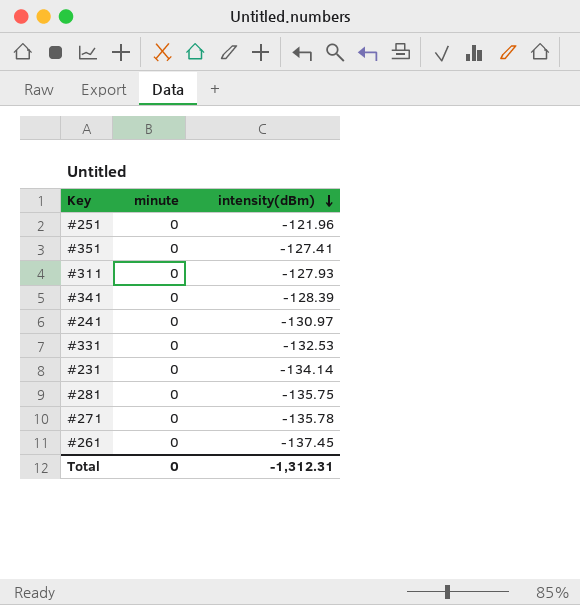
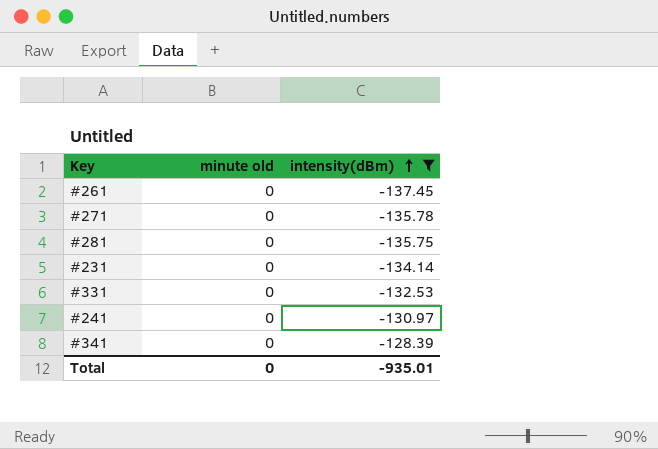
filter: none -> intensity(dBm) <= -128.39
row order: intensity(dBm) descending -> intensity(dBm) ascending
column name: minute -> minute old
Total | intensity(dBm): -1,312.31 -> -935.01

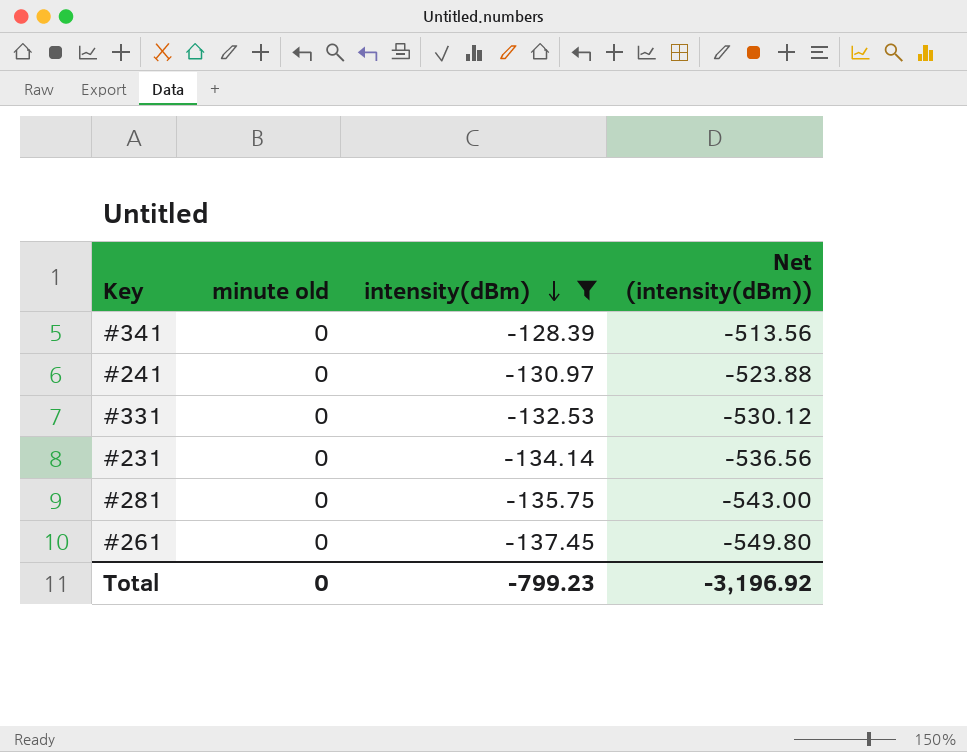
row order: intensity(dBm) ascending -> intensity(dBm) descending
column Net (intensity(dBm)) | formula: none -> [intensity(dBm)] * 4
row #271: 0 | -135.78 -> none
Total | intensity(dBm): -935.01 -> -799.23

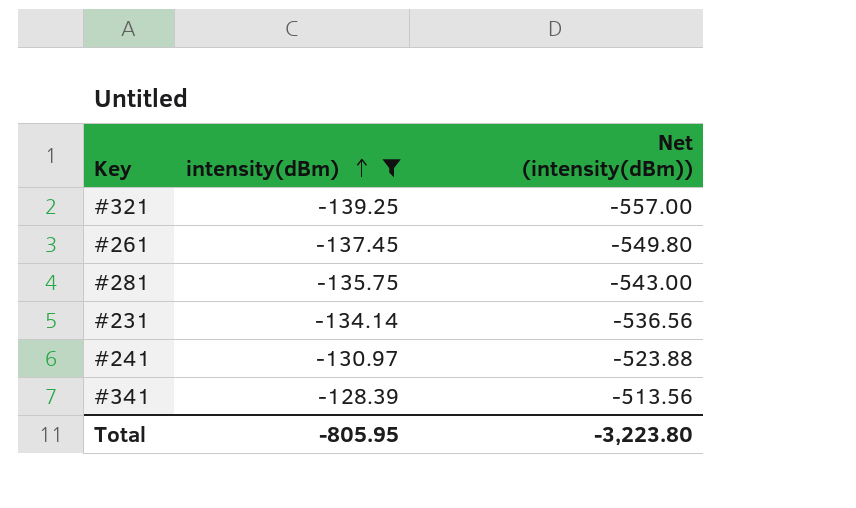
row order: intensity(dBm) descending -> intensity(dBm) ascending
column minute old | position: 2 -> none
row #331: 0 | -132.53 | -530.12 -> none
row #321: none -> -139.25 | -557.00
Total | intensity(dBm): -799.23 -> -805.95
Total | Net (intensity(dBm)): -3,196.92 -> -3,223.80

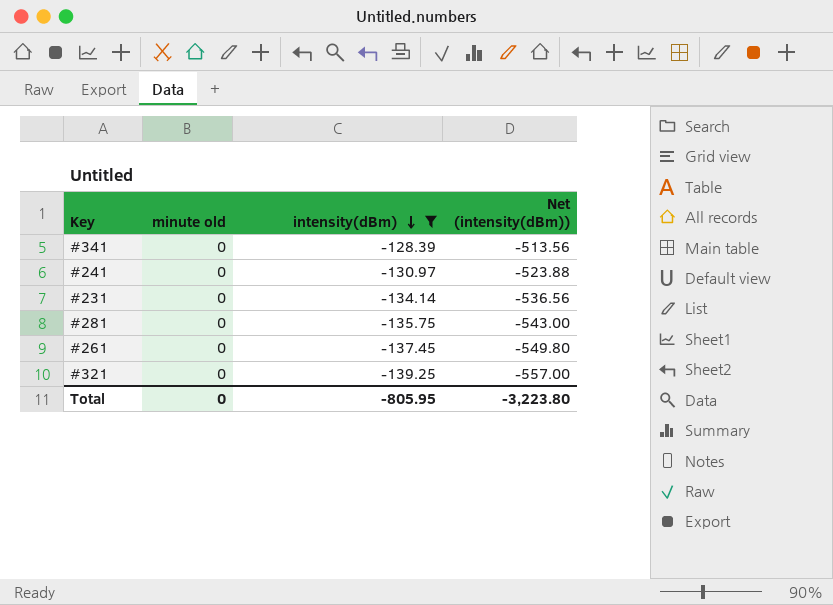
row order: intensity(dBm) ascending -> intensity(dBm) descending
column minute old | position: none -> 2

